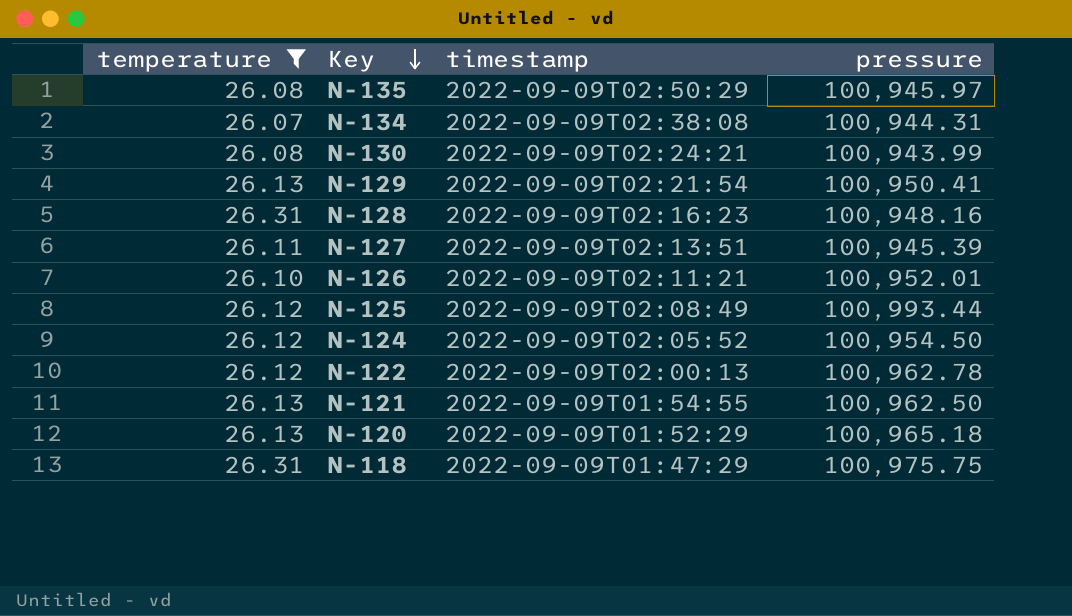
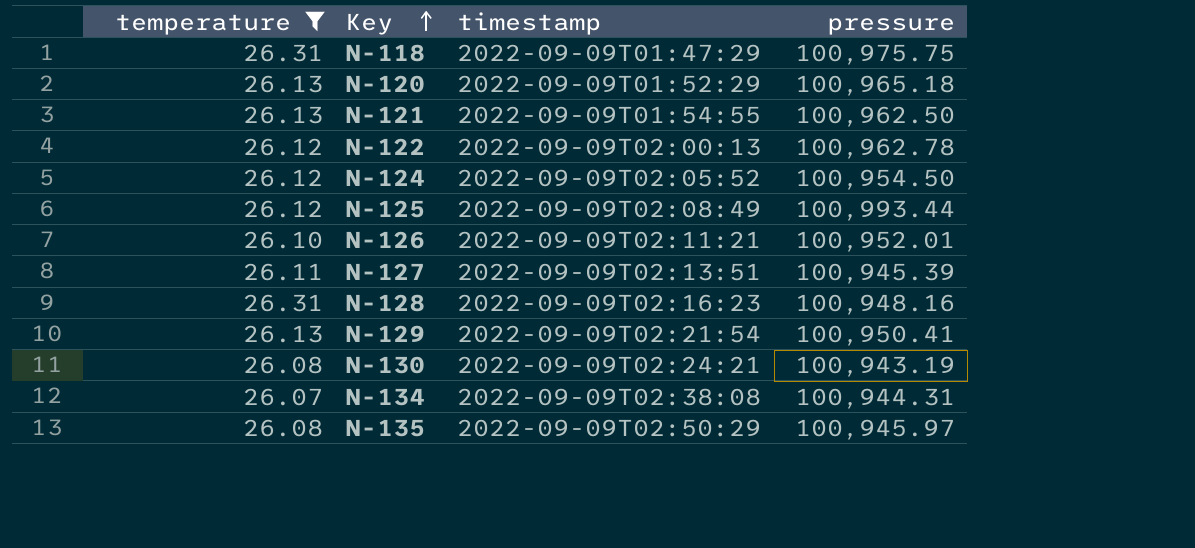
row order: Key descending -> Key ascending
N-130 | pressure: 100,943.99 -> 100,943.19

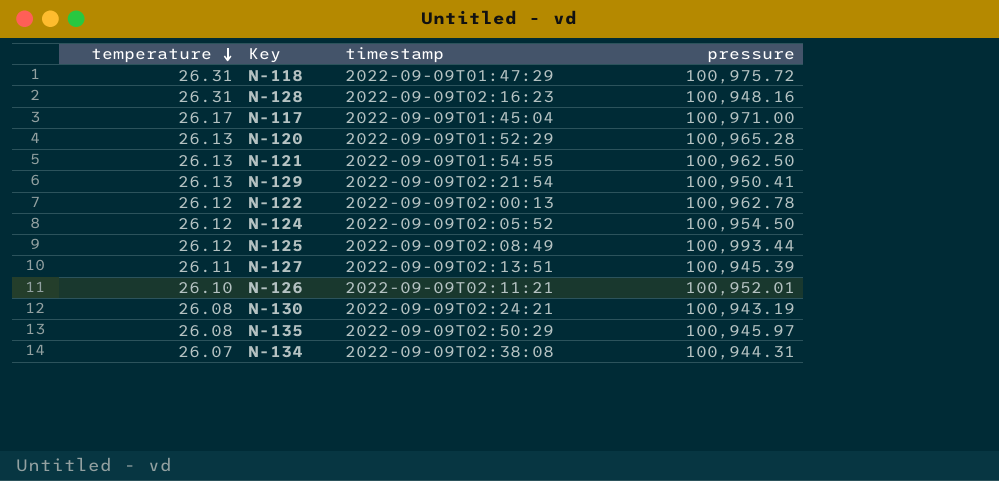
filter: temperature != 26.17 -> none
row order: Key ascending -> temperature descending
N-118 | pressure: 100,975.75 -> 100,975.72
N-120 | pressure: 100,965.18 -> 100,965.28

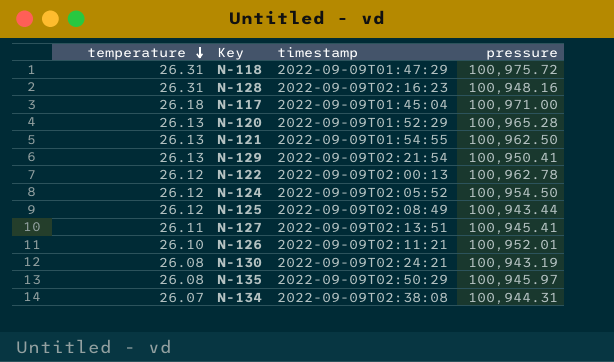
N-117 | temperature: 26.17 -> 26.18
N-125 | pressure: 100,993.44 -> 100,943.44
N-127 | pressure: 100,945.39 -> 100,945.41

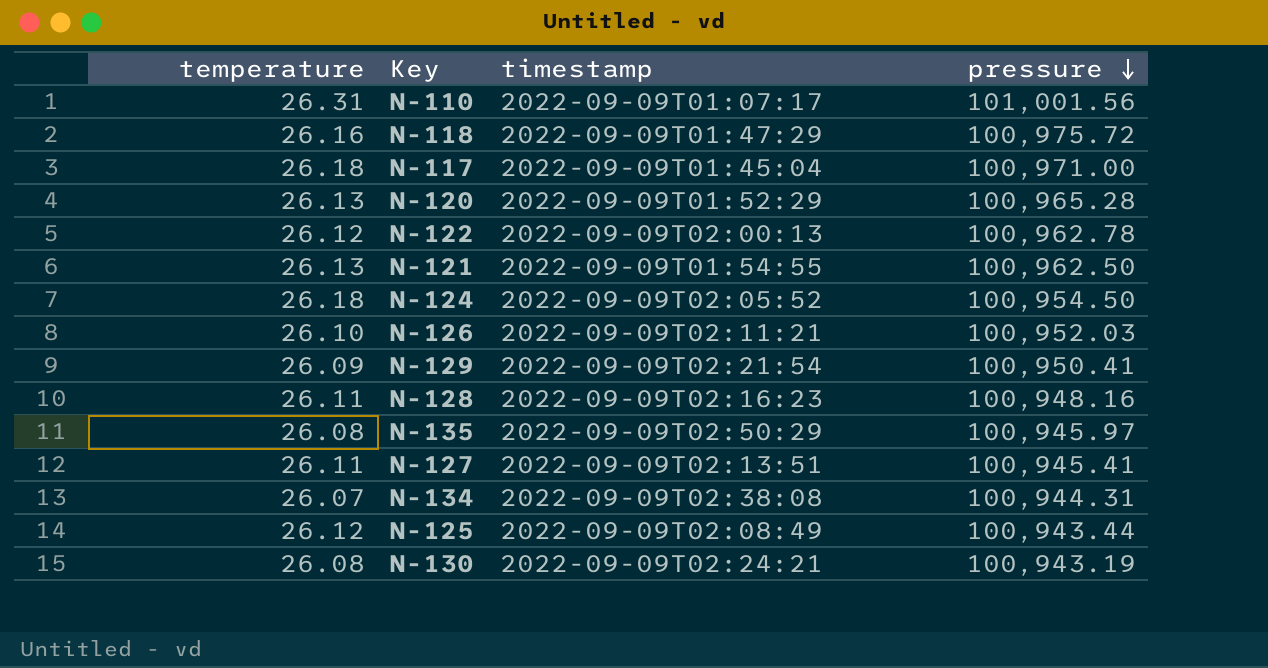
row order: temperature descending -> pressure descending
row N-110: none -> 26.31 | 2022-09-09T01:07:17 | 101,001.56
N-118 | temperature: 26.31 -> 26.16
N-124 | temperature: 26.12 -> 26.18
N-126 | pressure: 100,952.01 -> 100,952.03
N-129 | temperature: 26.13 -> 26.09
N-128 | temperature: 26.31 -> 26.11

